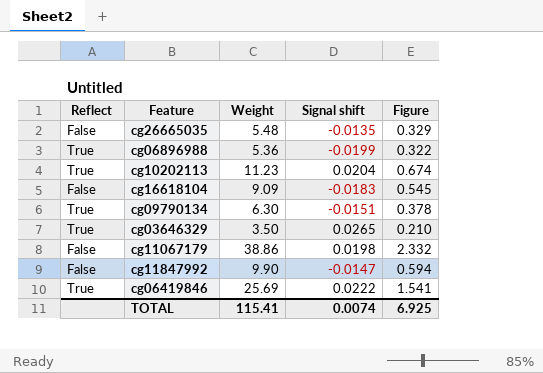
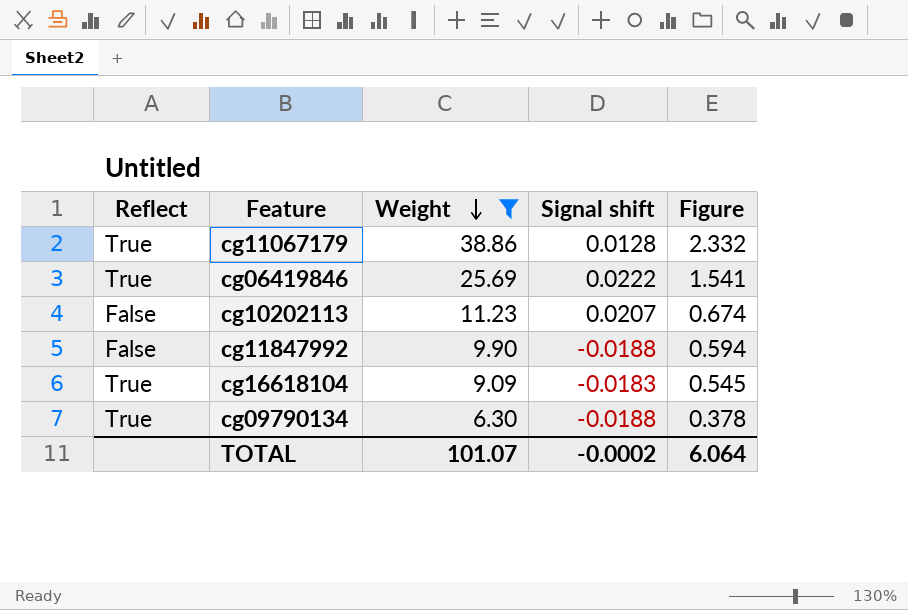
filter: none -> Weight >= 6.30
row order: none -> Weight descending
cg11067179 | Reflect: False -> True
cg11067179 | Signal shift: 0.0198 -> 0.0128
cg10202113 | Reflect: True -> False
cg10202113 | Signal shift: 0.0204 -> 0.0207
cg11847992 | Signal shift: -0.0147 -> -0.0188
cg16618104 | Reflect: False -> True
cg09790134 | Signal shift: -0.0151 -> -0.0188
TOTAL | Weight: 115.41 -> 101.07
TOTAL | Signal shift: 0.0074 -> -0.0002
TOTAL | Figure: 6.925 -> 6.064

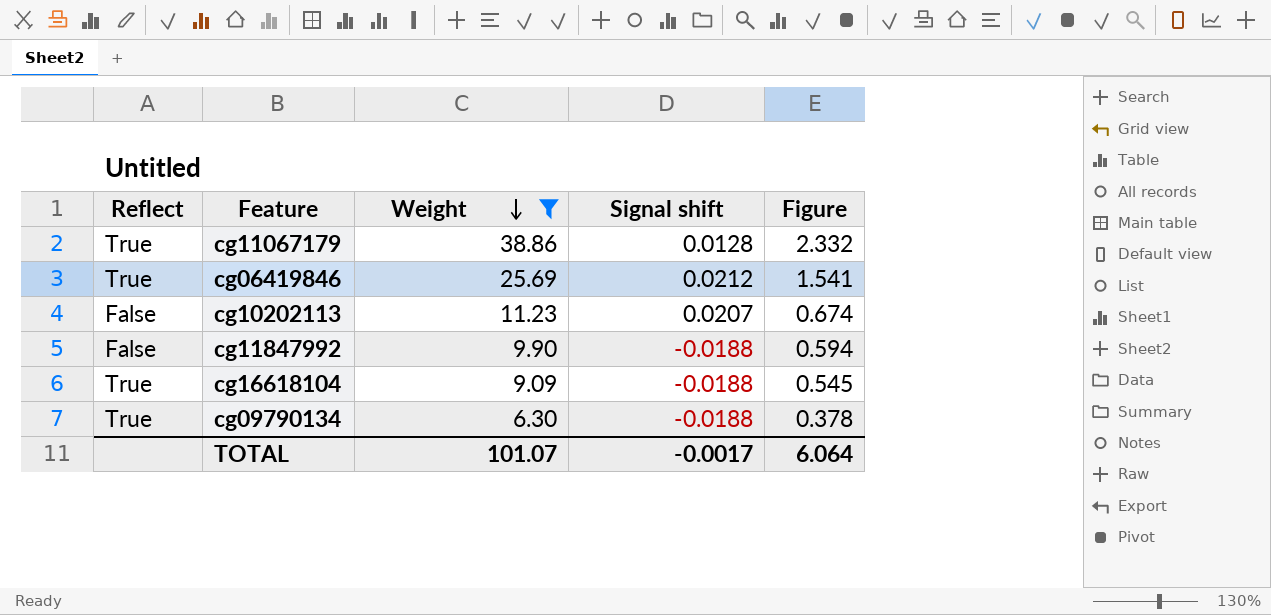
cg06419846 | Signal shift: 0.0222 -> 0.0212
cg16618104 | Signal shift: -0.0183 -> -0.0188
TOTAL | Signal shift: -0.0002 -> -0.0017

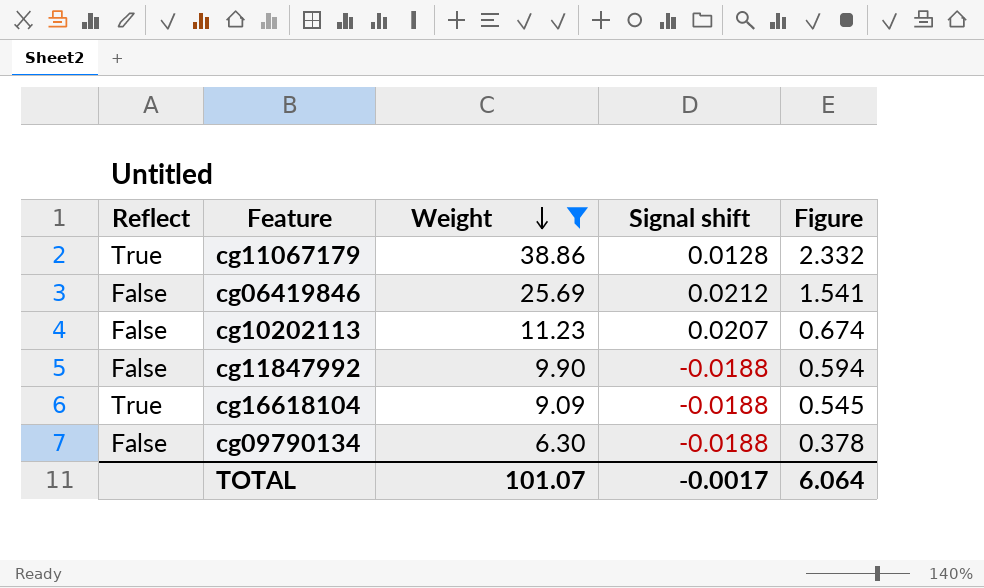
cg06419846 | Reflect: True -> False
cg09790134 | Reflect: True -> False

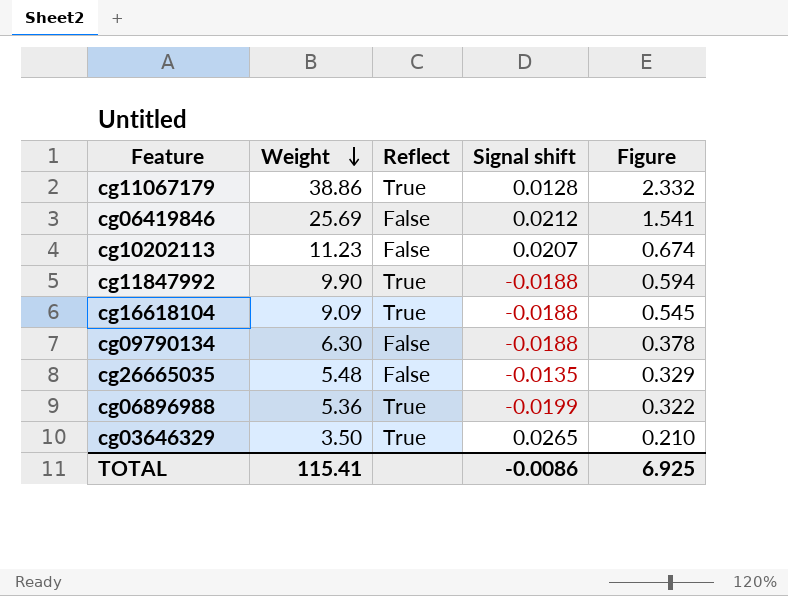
filter: Weight >= 6.30 -> none
column Reflect | position: 1 -> 3
cg11847992 | Reflect: False -> True
TOTAL | Weight: 101.07 -> 115.41
TOTAL | Signal shift: -0.0017 -> -0.0086
TOTAL | Figure: 6.064 -> 6.925

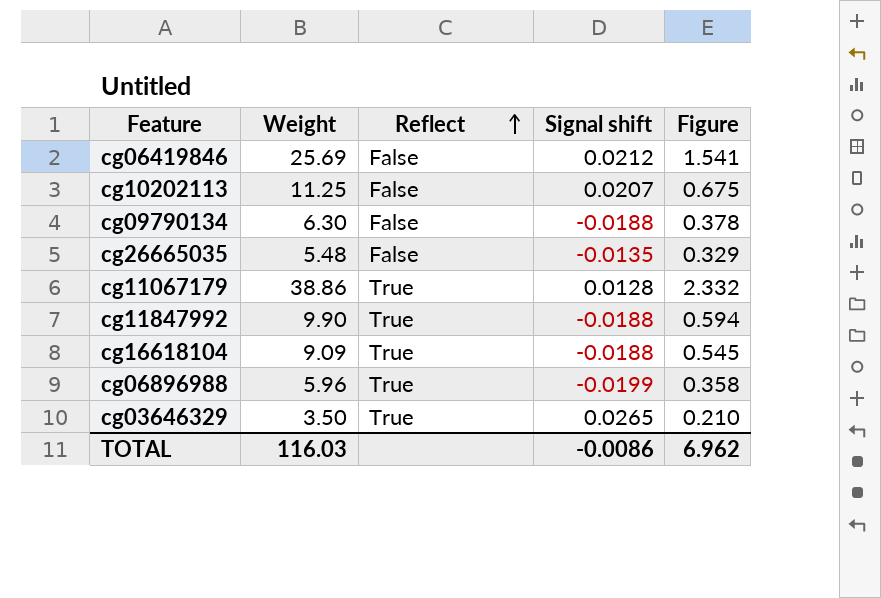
row order: Weight descending -> Reflect ascending
cg10202113 | Weight: 11.23 -> 11.25
cg10202113 | Figure: 0.674 -> 0.675
cg06896988 | Weight: 5.36 -> 5.96
cg06896988 | Figure: 0.322 -> 0.358
TOTAL | Weight: 115.41 -> 116.03
TOTAL | Figure: 6.925 -> 6.962

